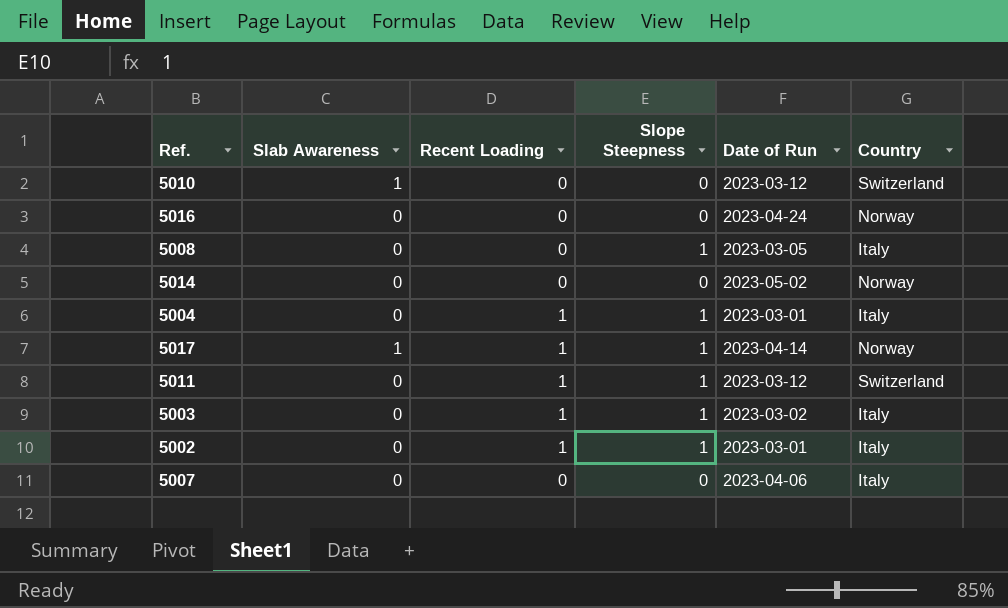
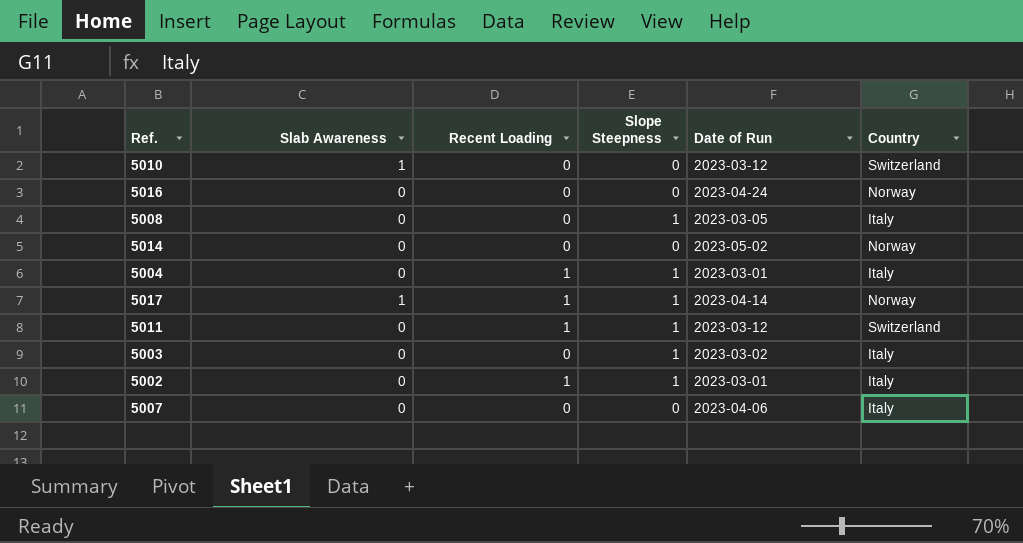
5003 | Recent Loading: 1 -> 0

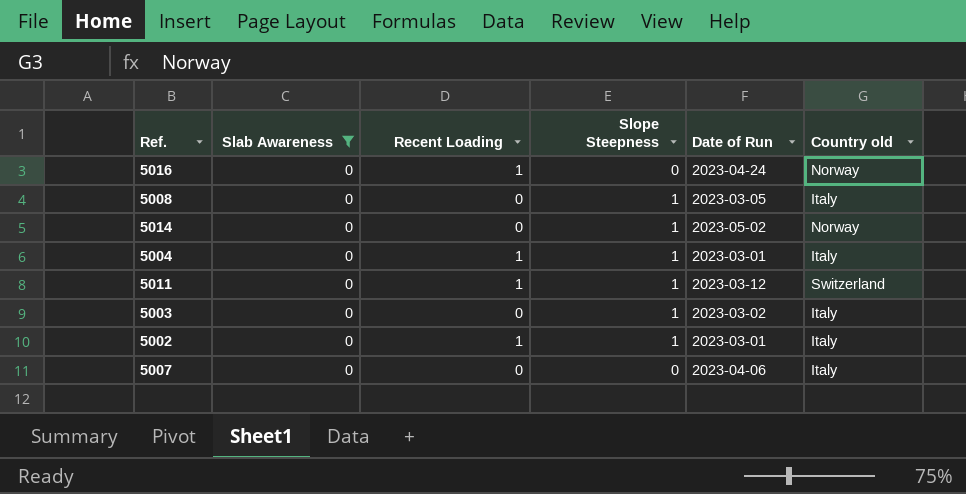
filter: none -> Slab Awareness = 0
column name: Country -> Country old
5016 | Recent Loading: 0 -> 1
5014 | Slope Steepness: 0 -> 1

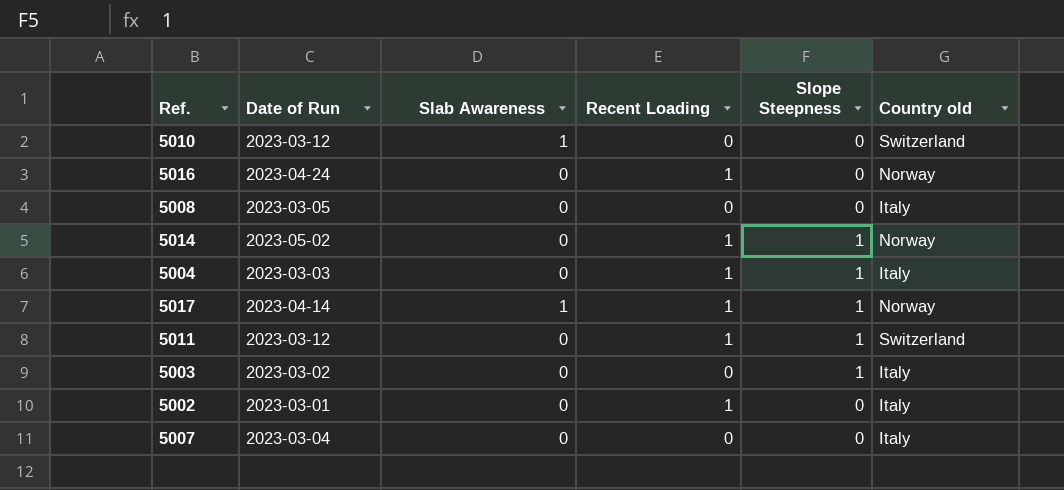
filter: Slab Awareness = 0 -> none
column Date of Run | position: 5 -> 2
5008 | Slope Steepness: 1 -> 0
5014 | Recent Loading: 0 -> 1
5004 | Date of Run: 2023-03-01 -> 2023-03-03
5002 | Slope Steepness: 1 -> 0
5007 | Date of Run: 2023-04-06 -> 2023-03-04

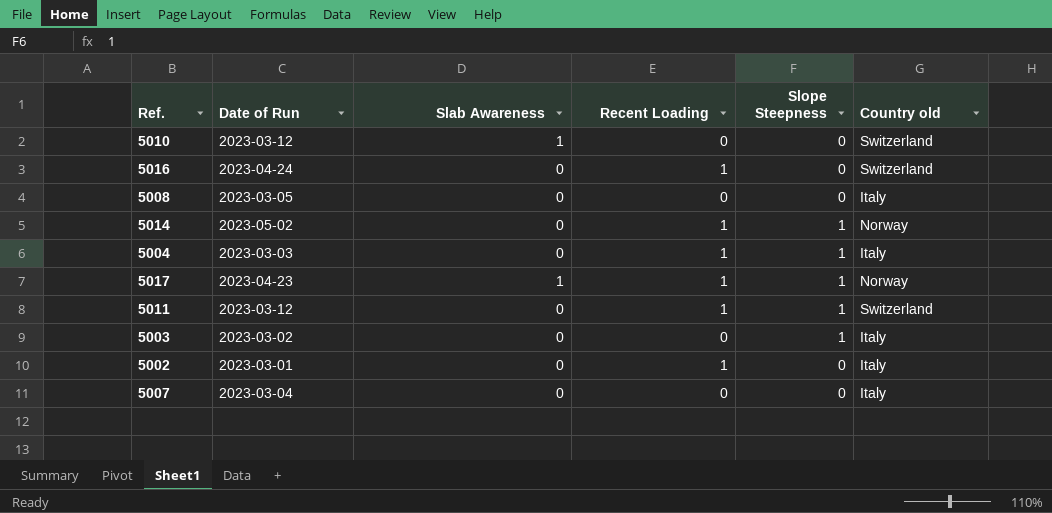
5016 | Country old: Norway -> Switzerland
5017 | Date of Run: 2023-04-14 -> 2023-04-23

